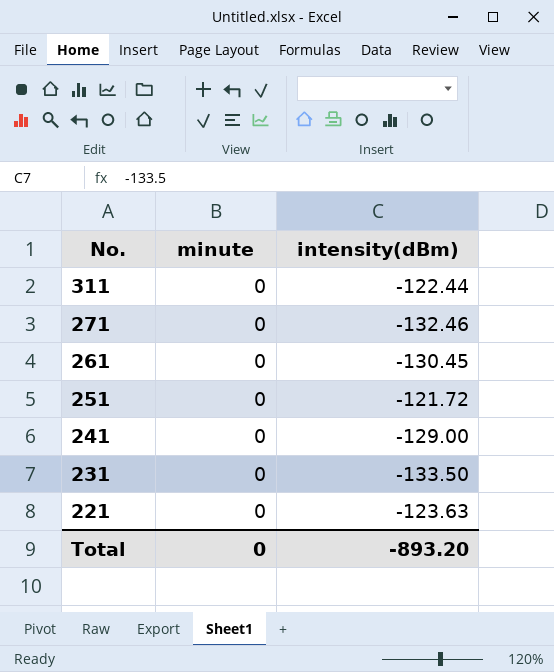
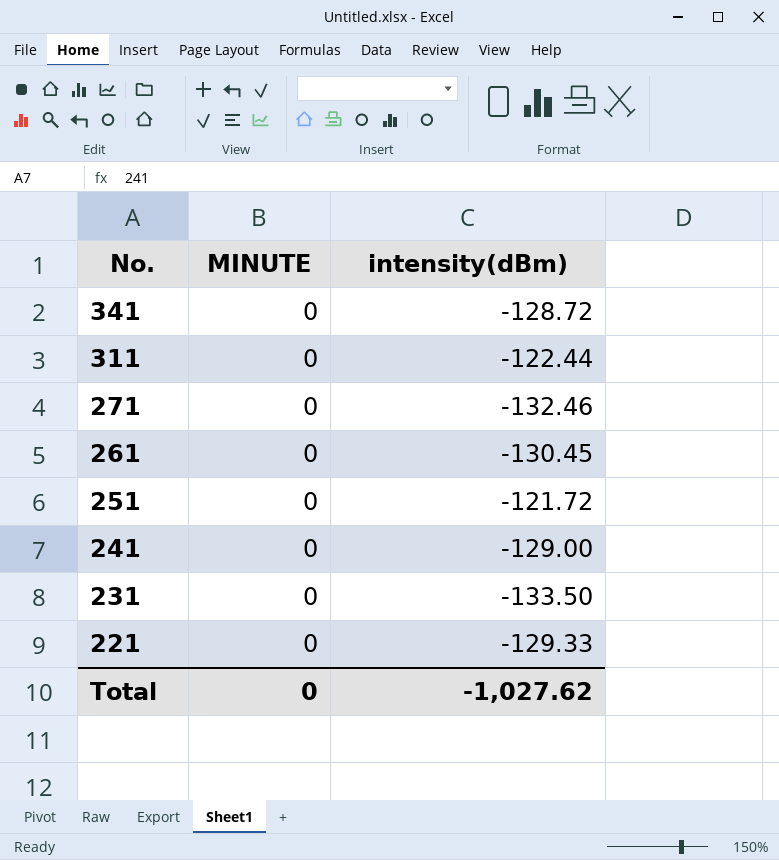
column name: minute -> MINUTE
row 341: none -> 0 | -128.72
221 | intensity(dBm): -123.63 -> -129.33
Total | intensity(dBm): -893.20 -> -1,027.62

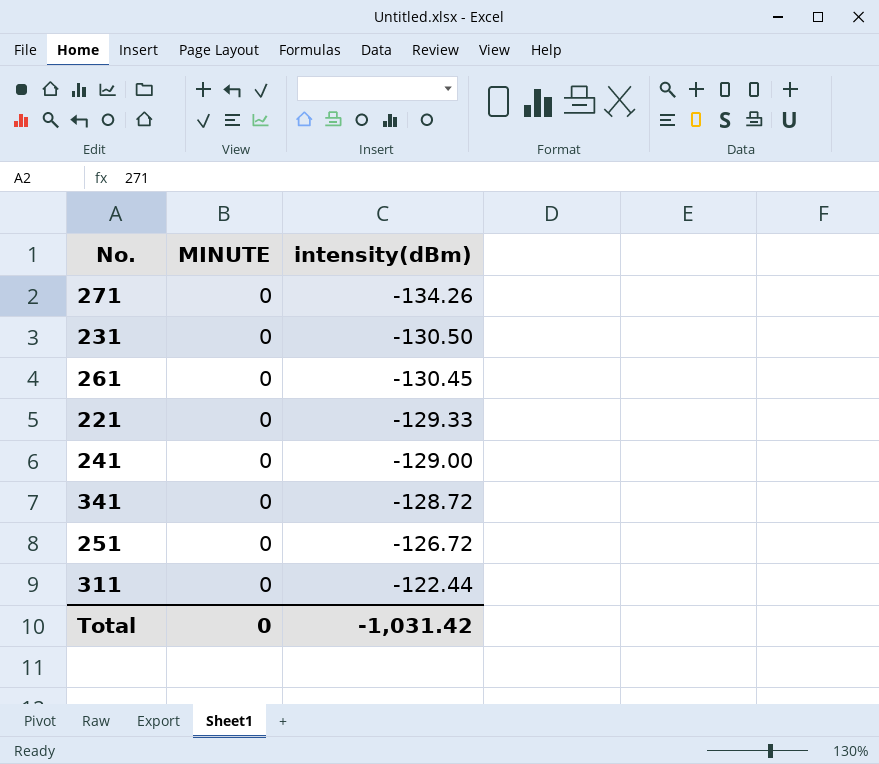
row order: No. descending -> intensity(dBm) ascending
271 | intensity(dBm): -132.46 -> -134.26
231 | intensity(dBm): -133.50 -> -130.50
251 | intensity(dBm): -121.72 -> -126.72
Total | intensity(dBm): -1,027.62 -> -1,031.42

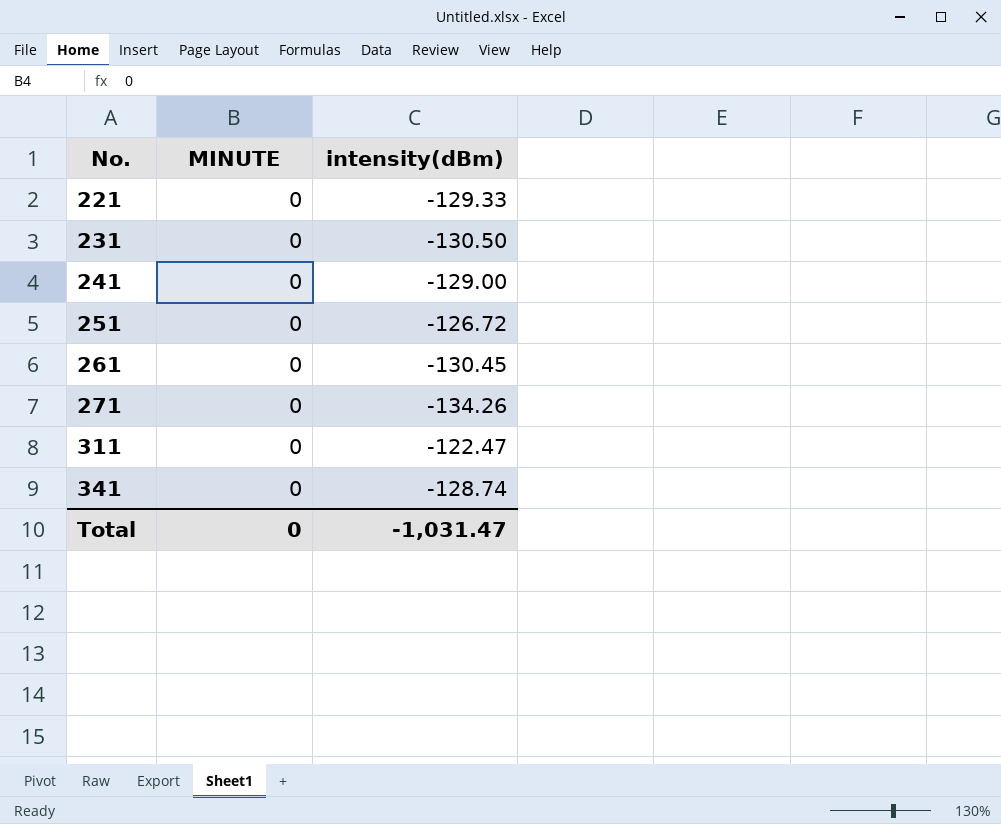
row order: intensity(dBm) ascending -> No. ascending
311 | intensity(dBm): -122.44 -> -122.47
341 | intensity(dBm): -128.72 -> -128.74
Total | intensity(dBm): -1,031.42 -> -1,031.47

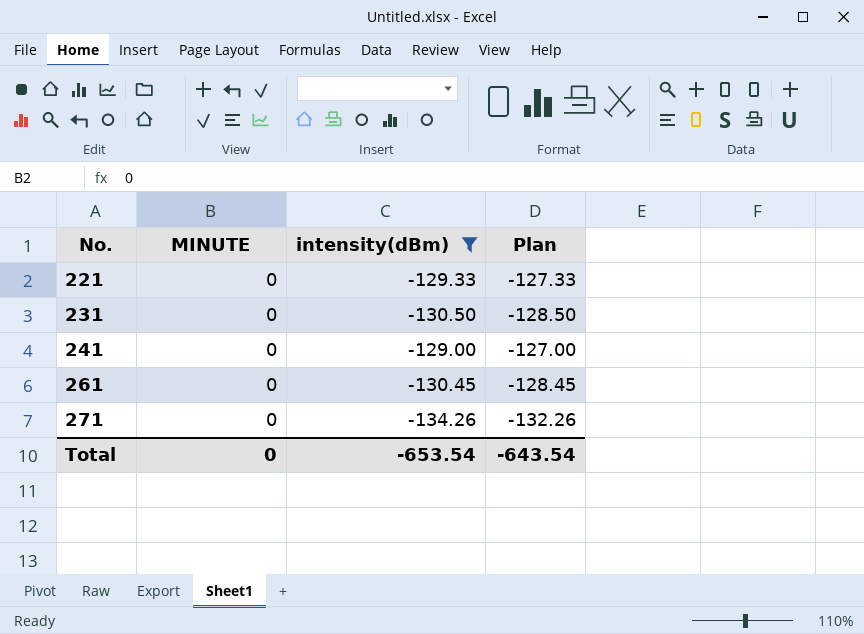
filter: none -> intensity(dBm) <= -129.00
column Plan | formula: none -> [intensity(dBm)] + 2
Total | intensity(dBm): -1,031.47 -> -653.54

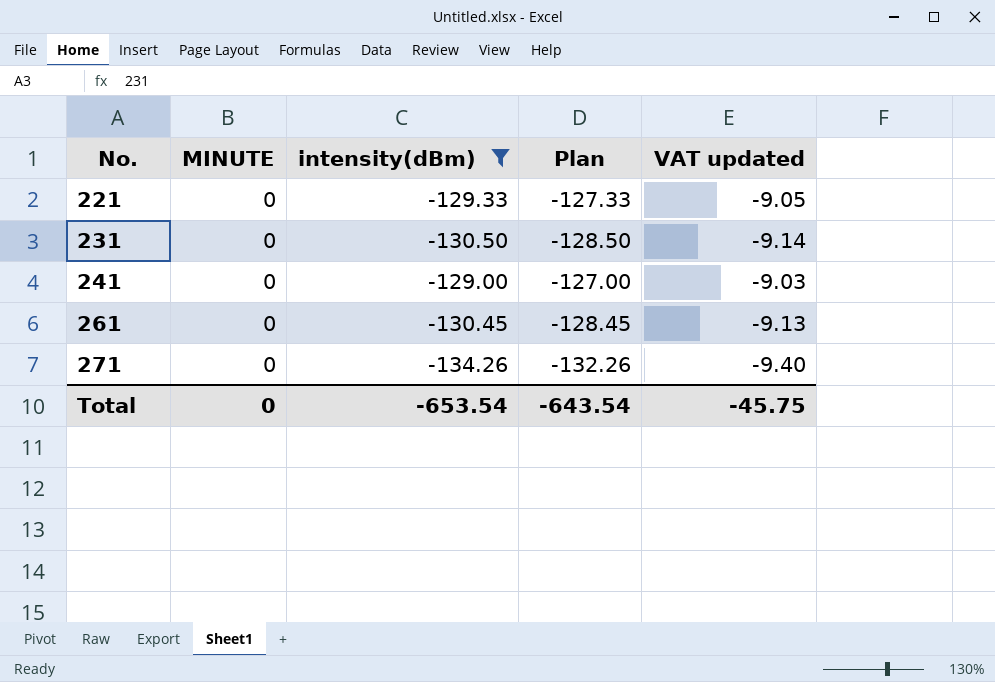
column VAT updated | formula: none -> [intensity(dBm)] * 0.07

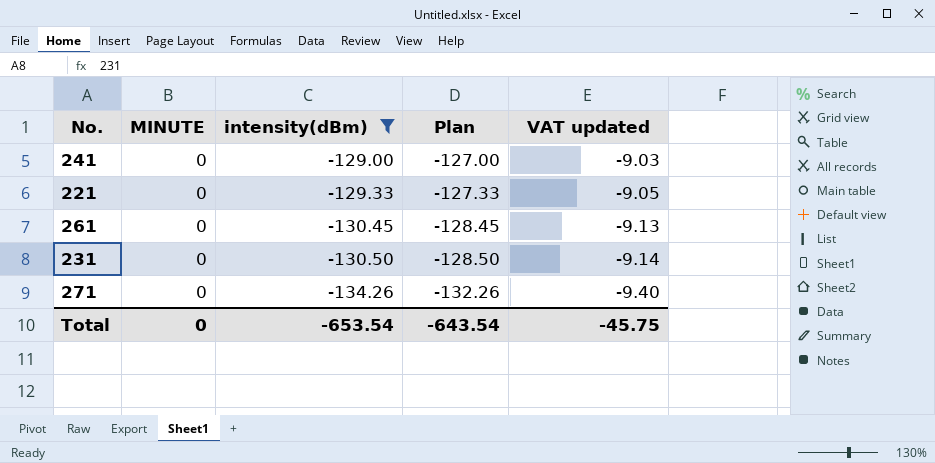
row order: No. ascending -> intensity(dBm) descending

